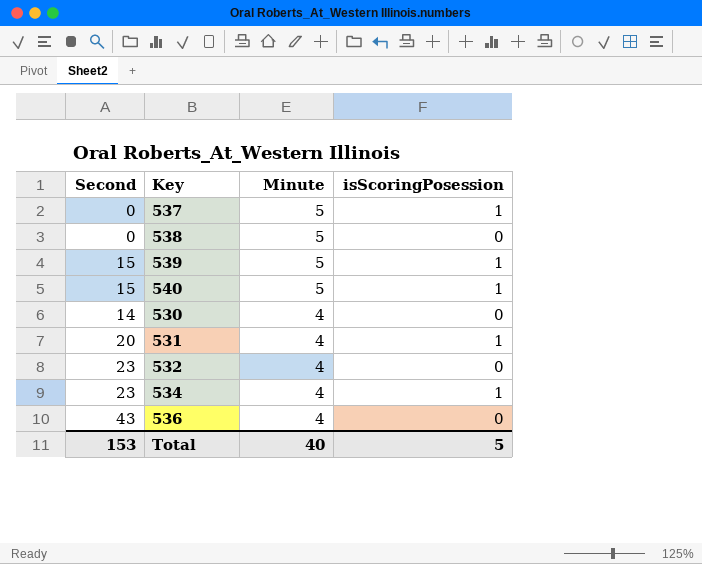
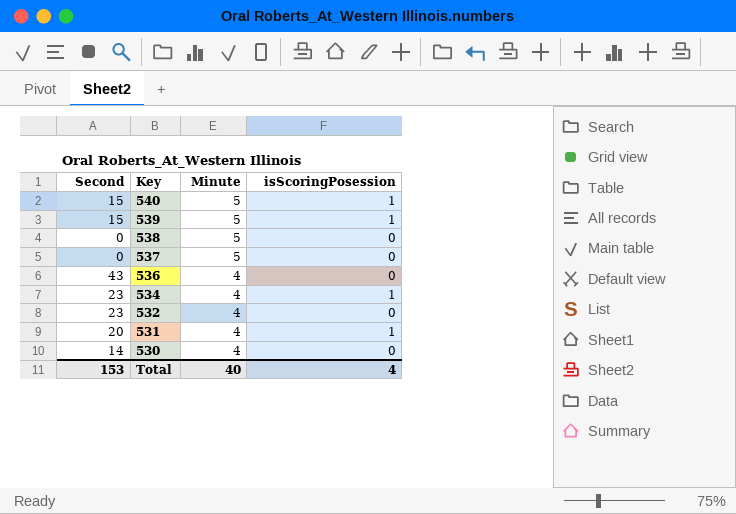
row order: Minute descending -> Key descending
537 | isScoringPosession: 1 -> 0
Total | isScoringPosession: 5 -> 4

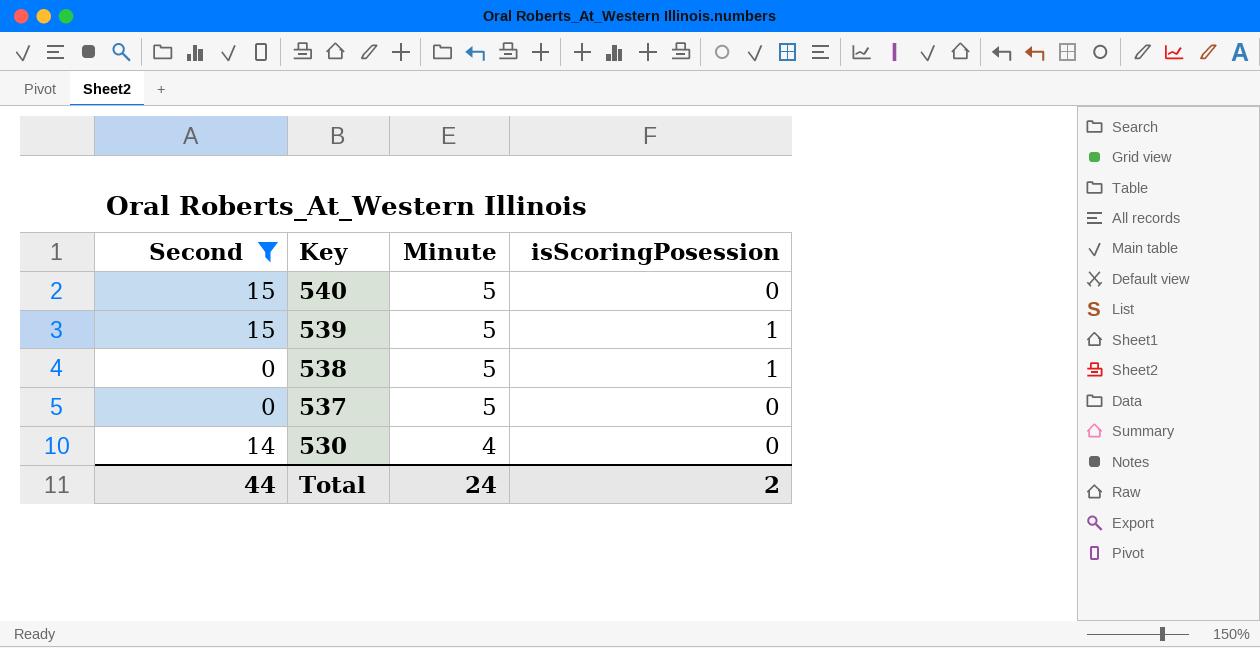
filter: none -> Second <= 15
540 | isScoringPosession: 1 -> 0
538 | isScoringPosession: 0 -> 1
Total | Second: 153 -> 44
Total | Minute: 40 -> 24
Total | isScoringPosession: 4 -> 2

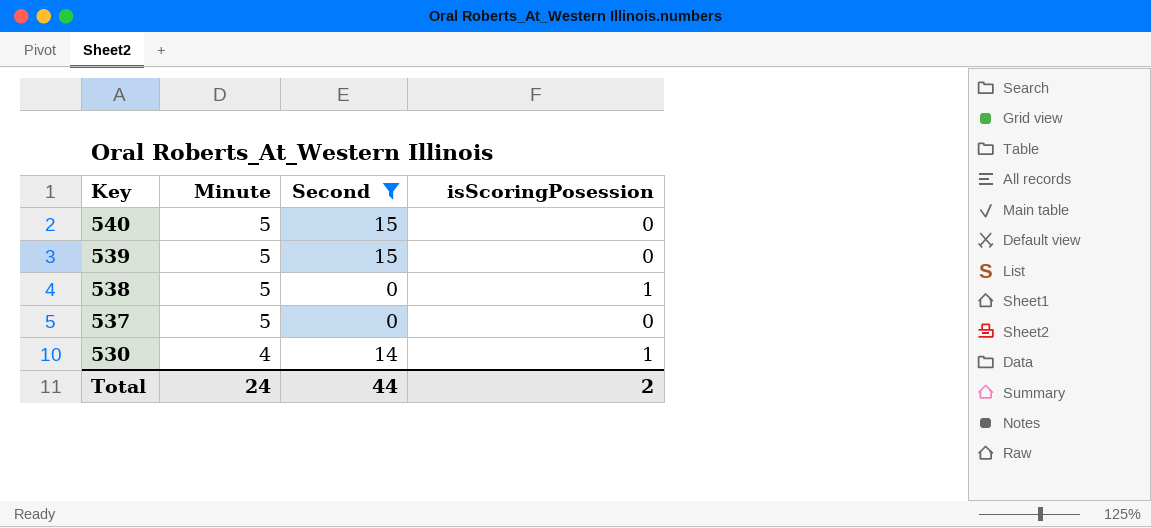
column Second | position: 1 -> 3
539 | isScoringPosession: 1 -> 0
530 | isScoringPosession: 0 -> 1

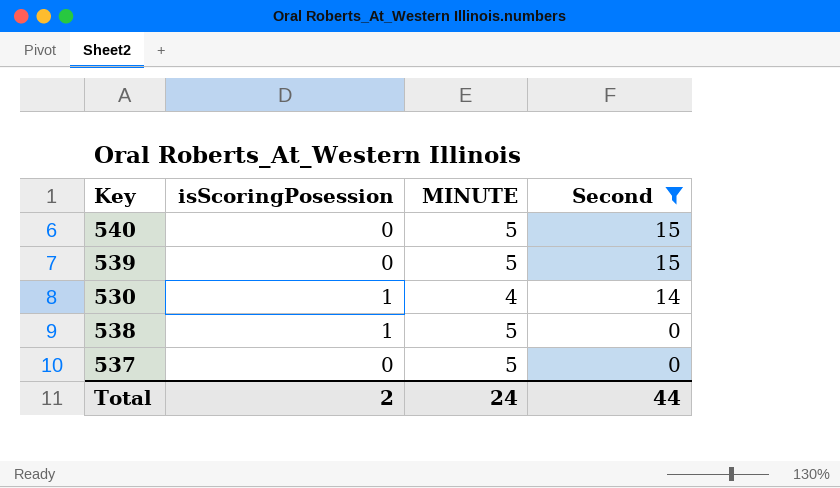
row order: Key descending -> Second descending
column isScoringPosession | position: 4 -> 2
column name: Minute -> MINUTE

